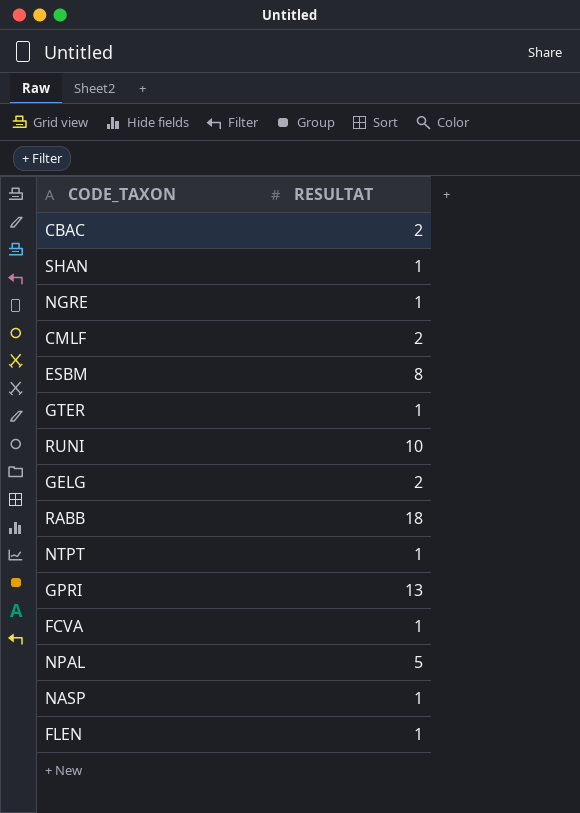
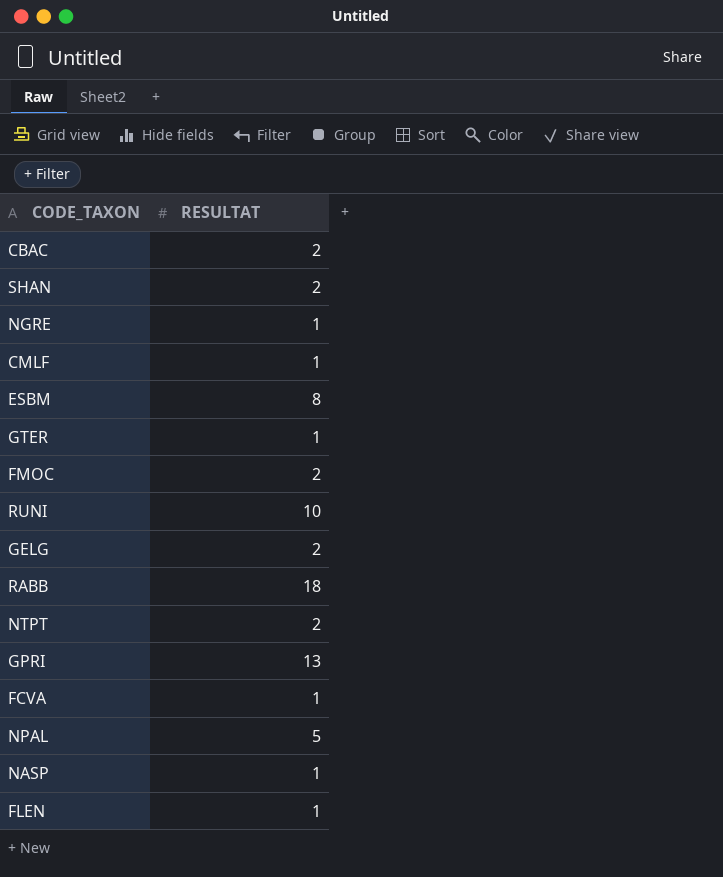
SHAN | RESULTAT: 1 -> 2
CMLF | RESULTAT: 2 -> 1
row FMOC: none -> 2
NTPT | RESULTAT: 1 -> 2

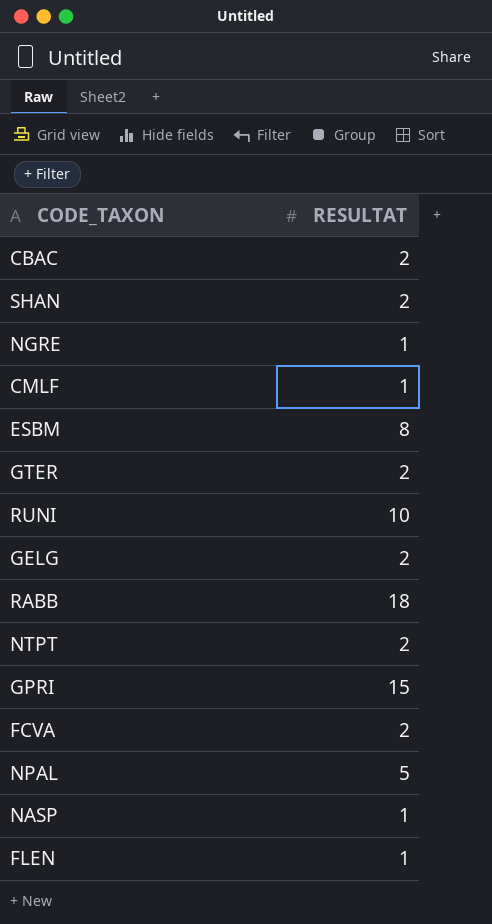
row FMOC: 2 -> none
GTER | RESULTAT: 1 -> 2
GPRI | RESULTAT: 13 -> 15
FCVA | RESULTAT: 1 -> 2

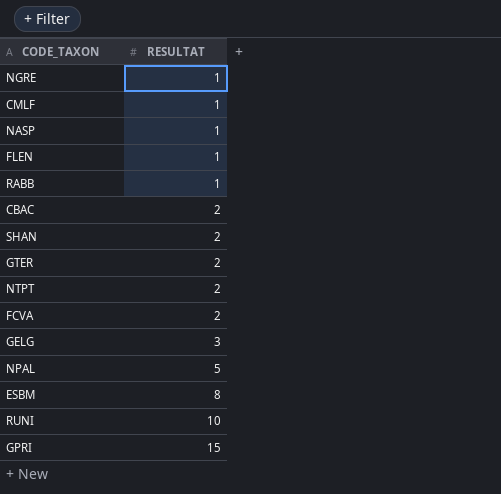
row order: none -> RESULTAT ascending
RABB | RESULTAT: 18 -> 1
GELG | RESULTAT: 2 -> 3

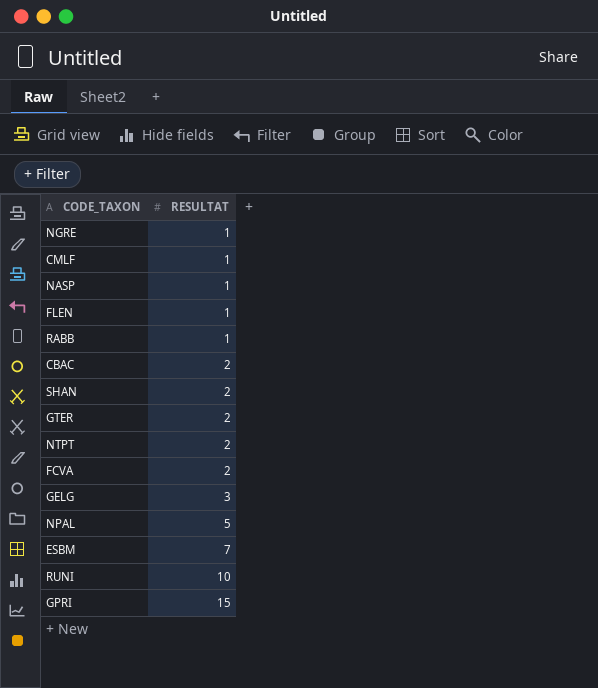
ESBM | RESULTAT: 8 -> 7

